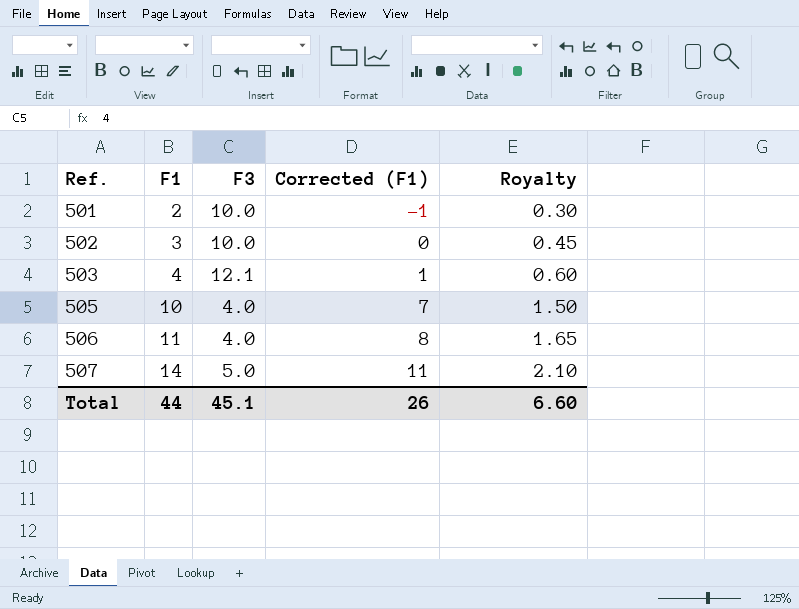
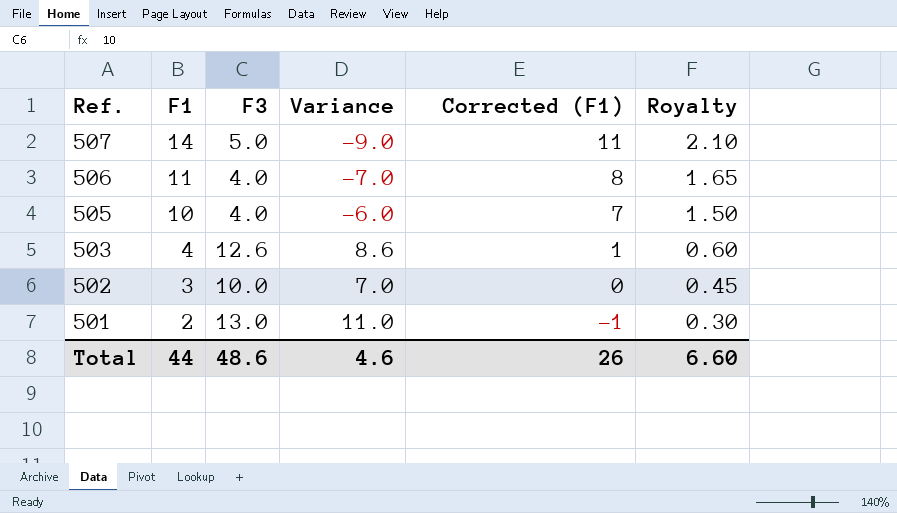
row order: Ref. ascending -> Ref. descending
column Variance | formula: none -> [F3] - [F1]
503 | F3: 12.1 -> 12.6
501 | F3: 10.0 -> 13.0
Total | F3: 45.1 -> 48.6

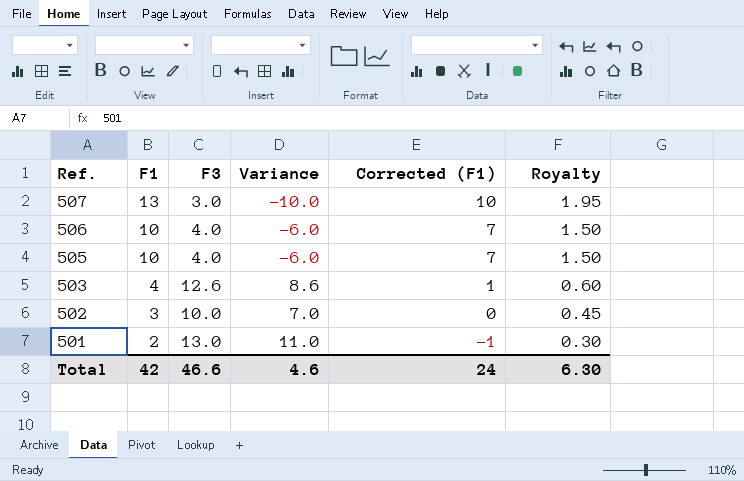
507 | F1: 14 -> 13
507 | F3: 5.0 -> 3.0
507 | Variance: -9.0 -> -10.0
507 | Corrected (F1): 11 -> 10
507 | Royalty: 2.10 -> 1.95
506 | F1: 11 -> 10
506 | Variance: -7.0 -> -6.0
506 | Corrected (F1): 8 -> 7
506 | Royalty: 1.65 -> 1.50
Total | F1: 44 -> 42
Total | F3: 48.6 -> 46.6
Total | Corrected (F1): 26 -> 24
Total | Royalty: 6.60 -> 6.30

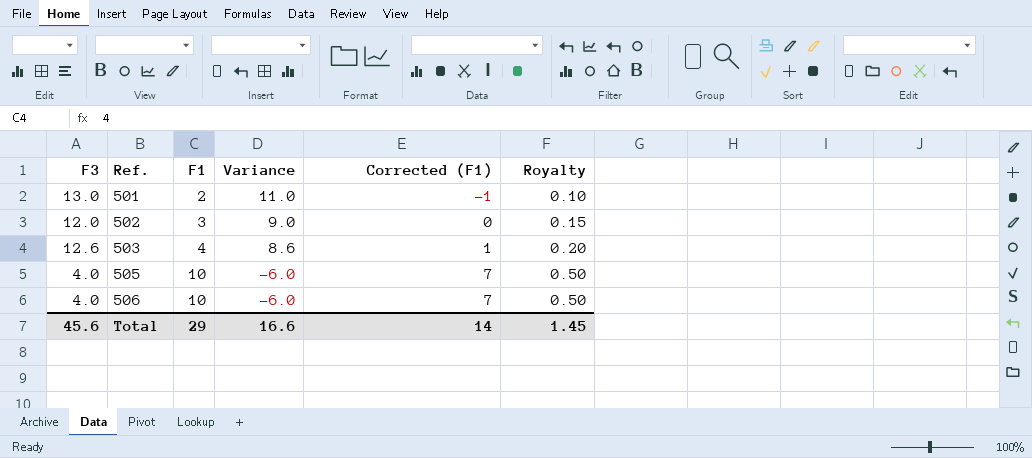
row order: Ref. descending -> Ref. ascending
column F3 | position: 3 -> 1
column Royalty | formula: [F1] * 0.15 -> [F1] * 0.05
row 507: 13 | 3.0 | -10.0 | 10 | 1.95 -> none
502 | F3: 10.0 -> 12.0
502 | Variance: 7.0 -> 9.0
Total | F3: 46.6 -> 45.6
Total | F1: 42 -> 29
Total | Variance: 4.6 -> 16.6
Total | Corrected (F1): 24 -> 14
Total | Royalty: 6.30 -> 1.45

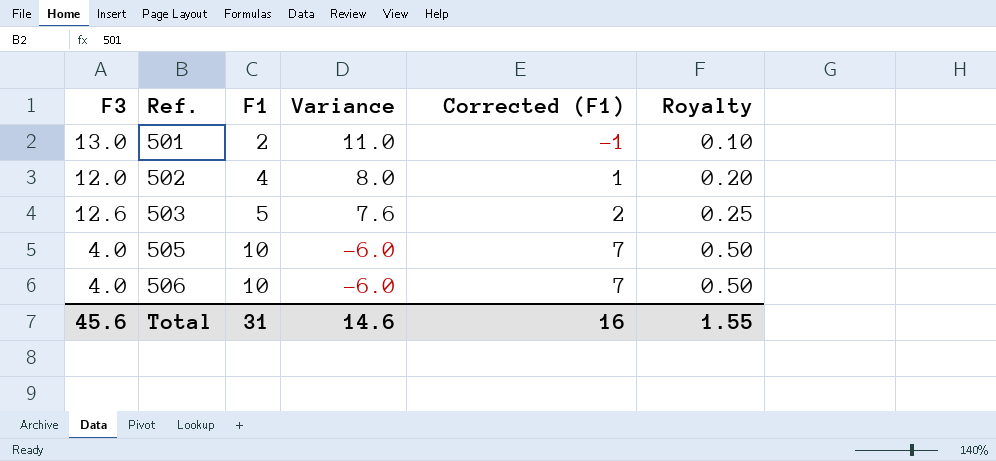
502 | F1: 3 -> 4
502 | Variance: 9.0 -> 8.0
502 | Corrected (F1): 0 -> 1
502 | Royalty: 0.15 -> 0.20
503 | F1: 4 -> 5
503 | Variance: 8.6 -> 7.6
503 | Corrected (F1): 1 -> 2
503 | Royalty: 0.20 -> 0.25
Total | F1: 29 -> 31
Total | Variance: 16.6 -> 14.6
Total | Corrected (F1): 14 -> 16
Total | Royalty: 1.45 -> 1.55

